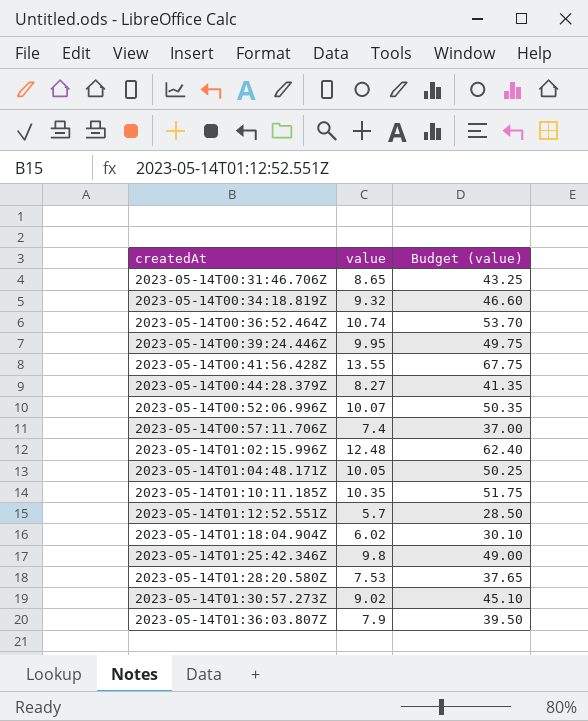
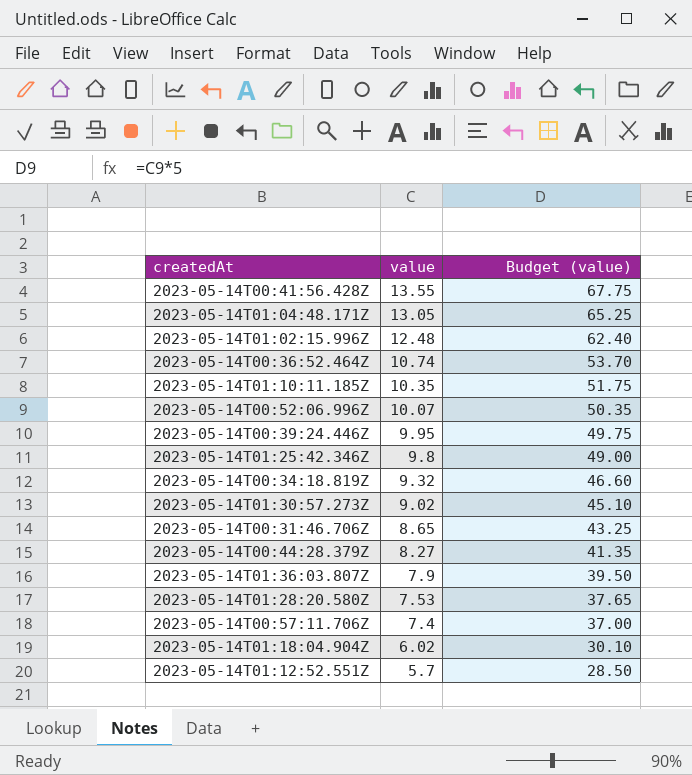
row order: createdAt ascending -> value descending
2023-05-14T01:04:48.171Z | value: 10.05 -> 13.05
2023-05-14T01:04:48.171Z | Budget (value): 50.25 -> 65.25

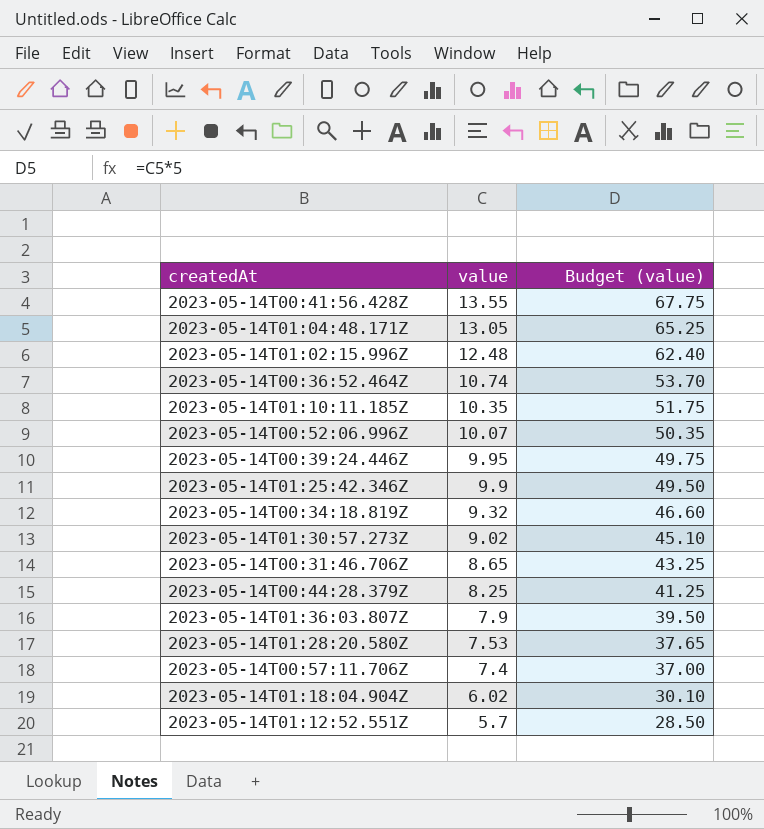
2023-05-14T01:25:42.346Z | value: 9.8 -> 9.9
2023-05-14T01:25:42.346Z | Budget (value): 49.00 -> 49.50
2023-05-14T00:44:28.379Z | value: 8.27 -> 8.25
2023-05-14T00:44:28.379Z | Budget (value): 41.35 -> 41.25

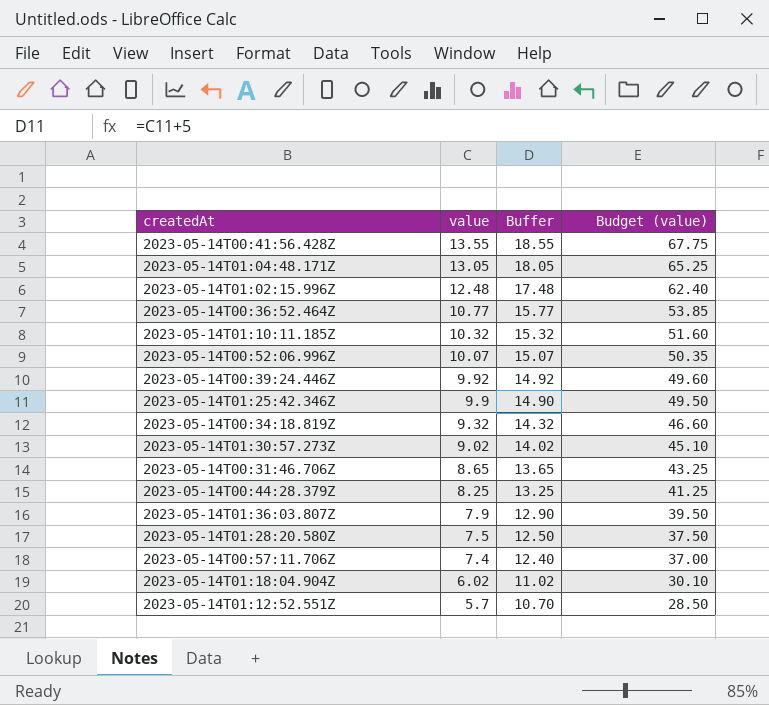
column Buffer | formula: none -> [value] + 5
2023-05-14T00:36:52.464Z | value: 10.74 -> 10.77
2023-05-14T00:36:52.464Z | Budget (value): 53.70 -> 53.85
2023-05-14T01:10:11.185Z | value: 10.35 -> 10.32
2023-05-14T01:10:11.185Z | Budget (value): 51.75 -> 51.60
2023-05-14T00:39:24.446Z | value: 9.95 -> 9.92
2023-05-14T00:39:24.446Z | Budget (value): 49.75 -> 49.60
2023-05-14T01:28:20.580Z | value: 7.53 -> 7.5
2023-05-14T01:28:20.580Z | Budget (value): 37.65 -> 37.50

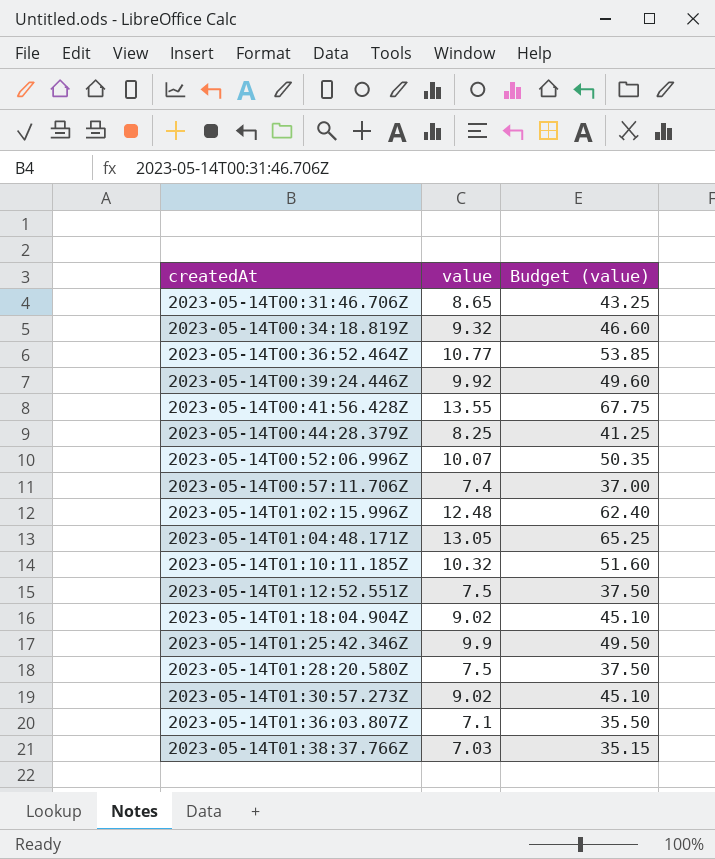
row order: value descending -> createdAt ascending
column Buffer | formula: [value] + 5 -> none
2023-05-14T01:12:52.551Z | value: 5.7 -> 7.5
2023-05-14T01:12:52.551Z | Budget (value): 28.50 -> 37.50
2023-05-14T01:18:04.904Z | value: 6.02 -> 9.02
2023-05-14T01:18:04.904Z | Budget (value): 30.10 -> 45.10
2023-05-14T01:36:03.807Z | value: 7.9 -> 7.1
2023-05-14T01:36:03.807Z | Budget (value): 39.50 -> 35.50
row 2023-05-14T01:38:37.766Z: none -> 7.03 | 35.15

